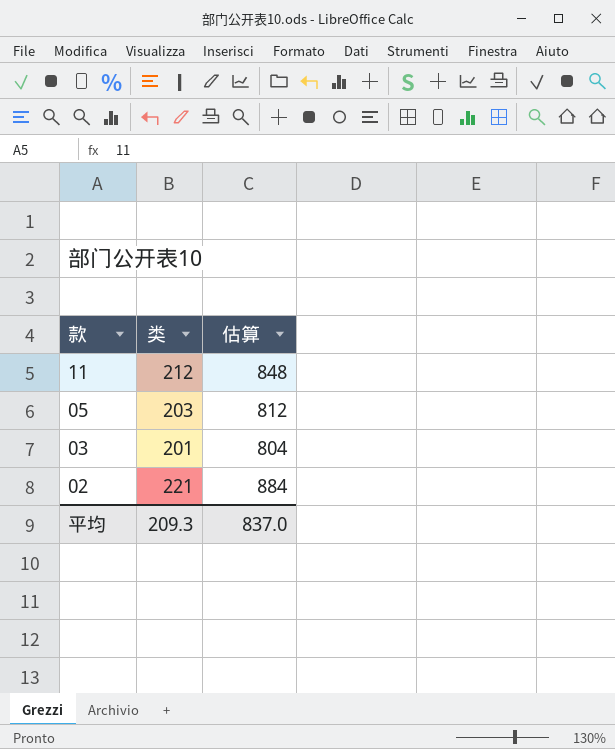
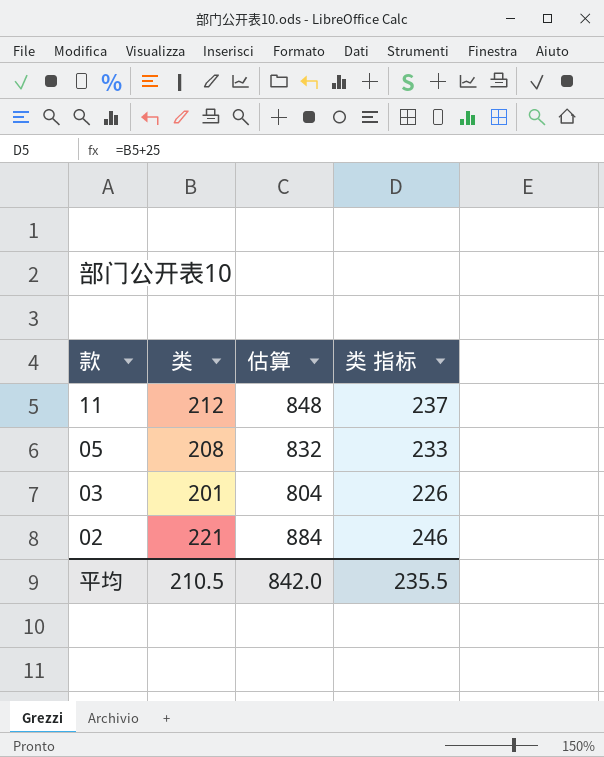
column 类 指标 | formula: none -> [类] + 25
05 | 类: 203 -> 208
05 | 估算: 812 -> 832
平均 | 类: 209.3 -> 210.5
平均 | 估算: 837.0 -> 842.0

